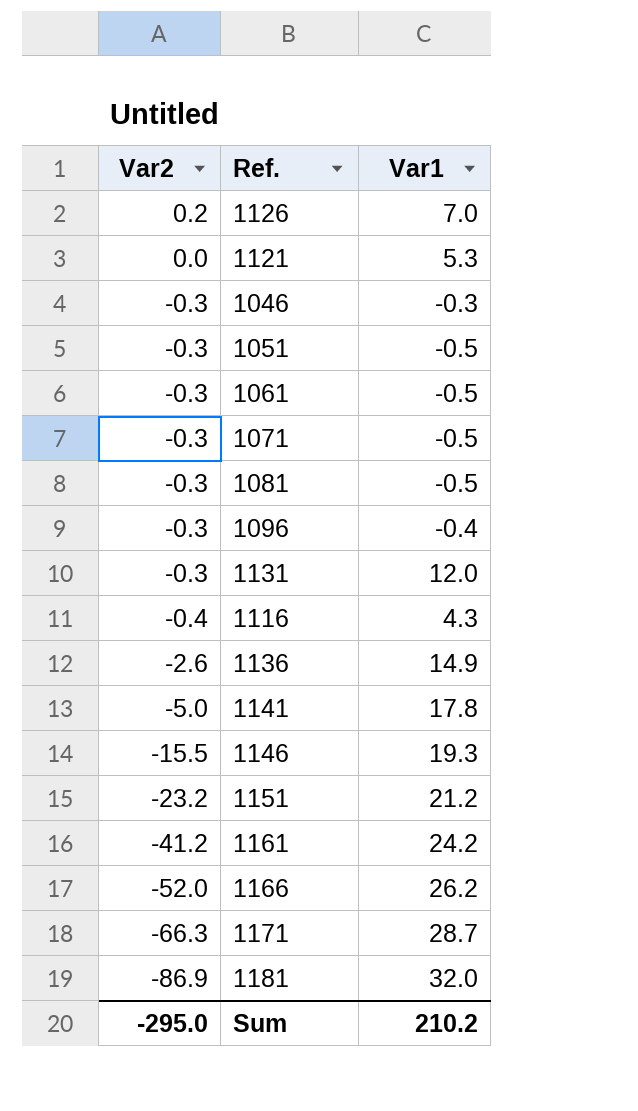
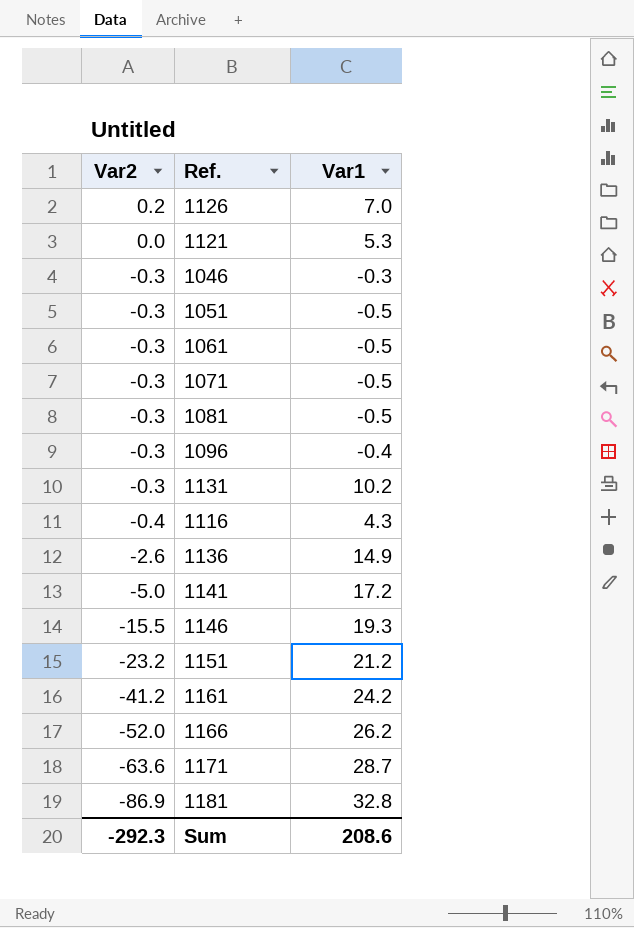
1131 | Var1: 12.0 -> 10.2
1141 | Var1: 17.8 -> 17.2
1171 | Var2: -66.3 -> -63.6
1181 | Var1: 32.0 -> 32.8
Sum | Var2: -295.0 -> -292.3
Sum | Var1: 210.2 -> 208.6

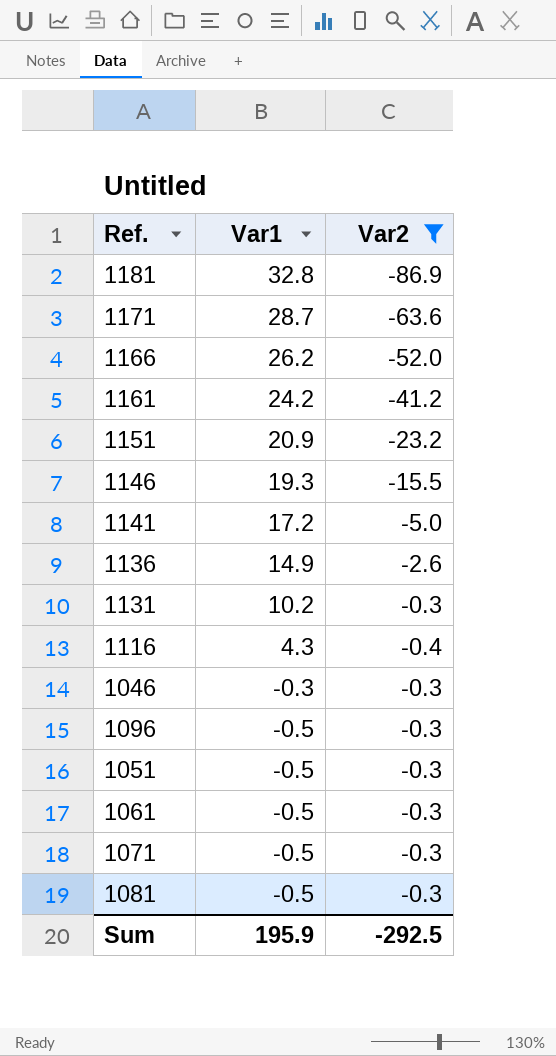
filter: none -> Var2 <= -0.3
row order: Var2 descending -> Var1 descending
column Var2 | position: 1 -> 3
1151 | Var1: 21.2 -> 20.9
1096 | Var1: -0.4 -> -0.5
Sum | Var1: 208.6 -> 195.9
Sum | Var2: -292.3 -> -292.5

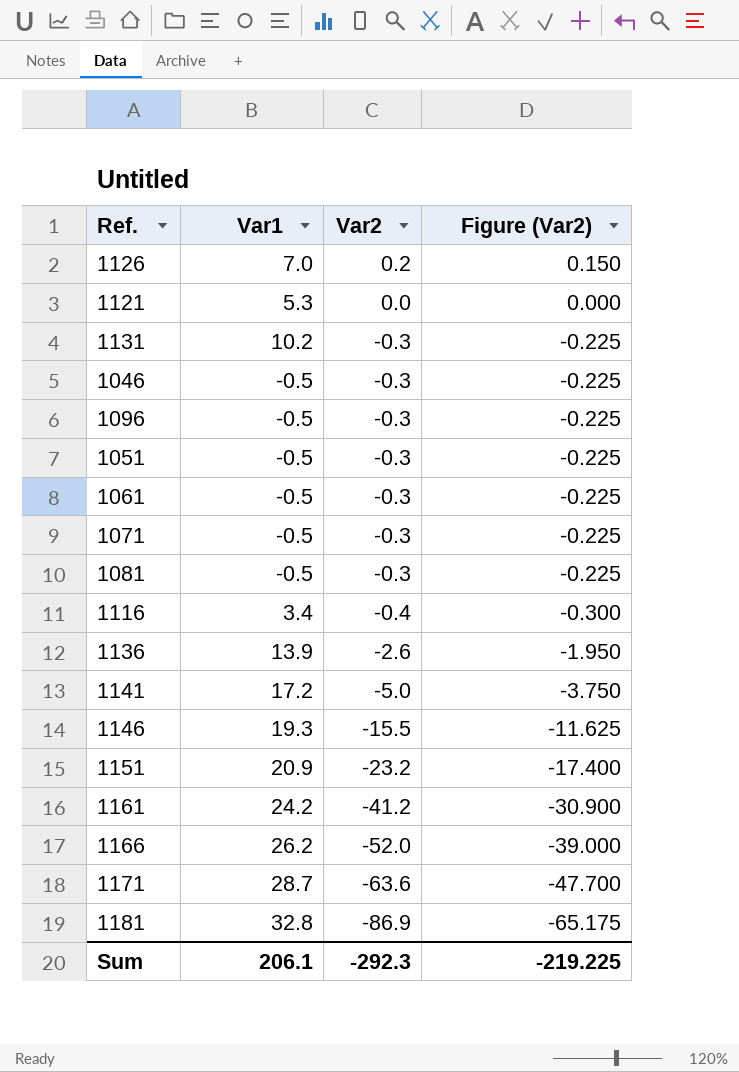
filter: Var2 <= -0.3 -> none
row order: Var1 descending -> Var2 descending
column Figure (Var2) | formula: none -> [Var2] * 0.75
1046 | Var1: -0.3 -> -0.5
1116 | Var1: 4.3 -> 3.4
1136 | Var1: 14.9 -> 13.9
Sum | Var1: 195.9 -> 206.1
Sum | Var2: -292.5 -> -292.3

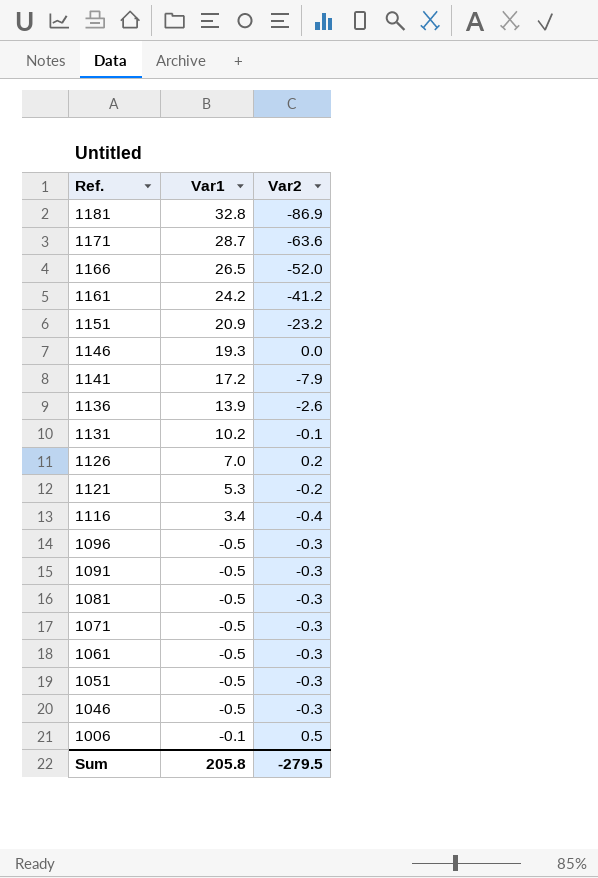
row order: Var2 descending -> Ref. descending
column Figure (Var2) | formula: [Var2] * 0.75 -> none
1166 | Var1: 26.2 -> 26.5
1146 | Var2: -15.5 -> 0.0
1141 | Var2: -5.0 -> -7.9
1131 | Var2: -0.3 -> -0.1
1121 | Var2: 0.0 -> -0.2
row 1091: none -> -0.5 | -0.3
row 1006: none -> -0.1 | 0.5
Sum | Var1: 206.1 -> 205.8
Sum | Var2: -292.3 -> -279.5

